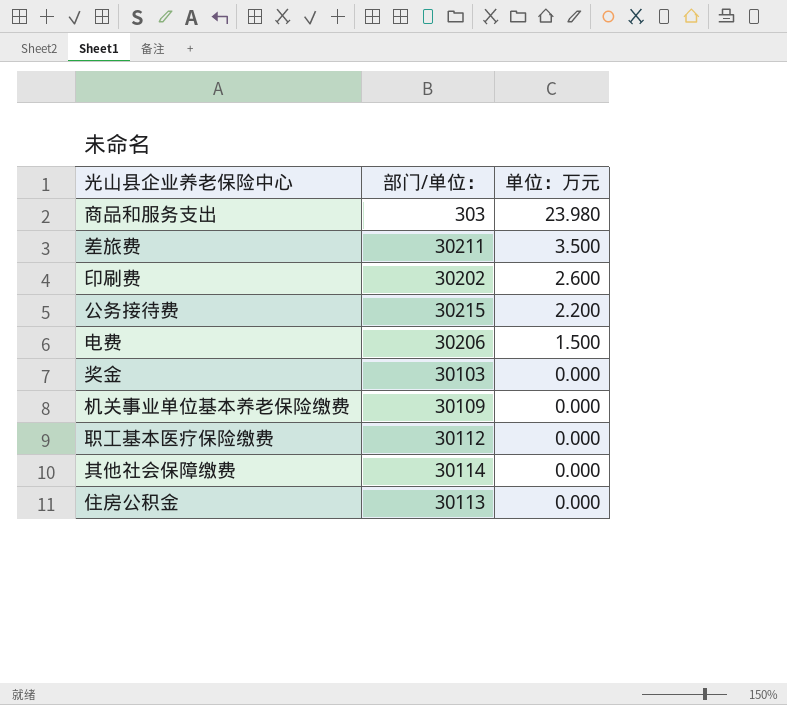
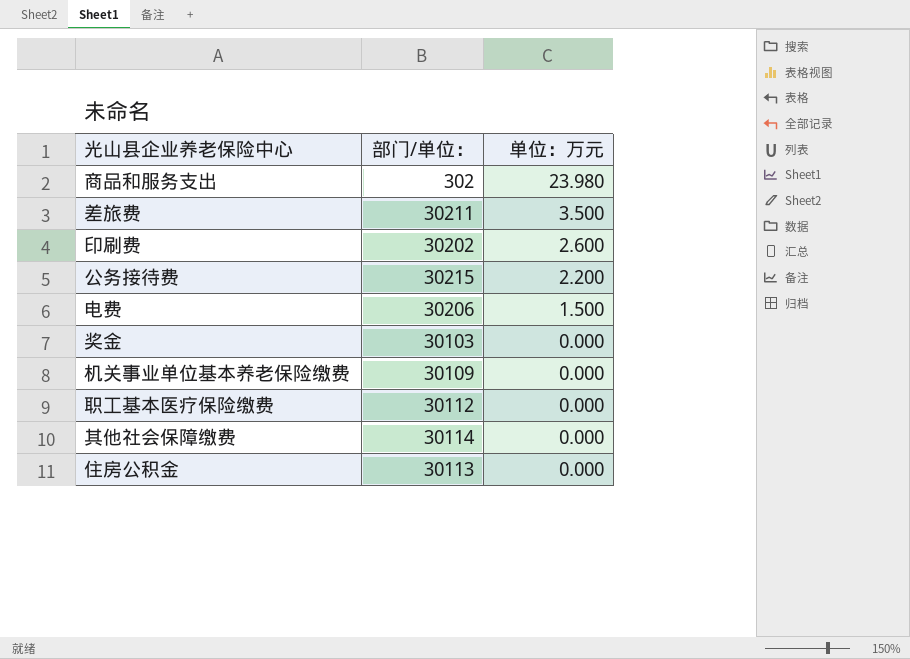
商品和服务支出 | 部门/单位：: 303 -> 302

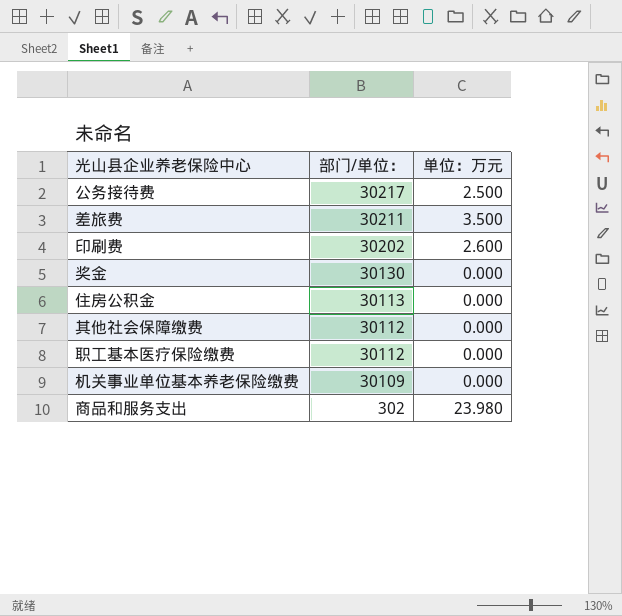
row order: 单位：万元 descending -> 部门/单位： descending
row 电费: 30206 | 1.500 -> none
公务接待费 | 部门/单位：: 30215 -> 30217
公务接待费 | 单位：万元: 2.200 -> 2.500
奖金 | 部门/单位：: 30103 -> 30130
其他社会保障缴费 | 部门/单位：: 30114 -> 30112

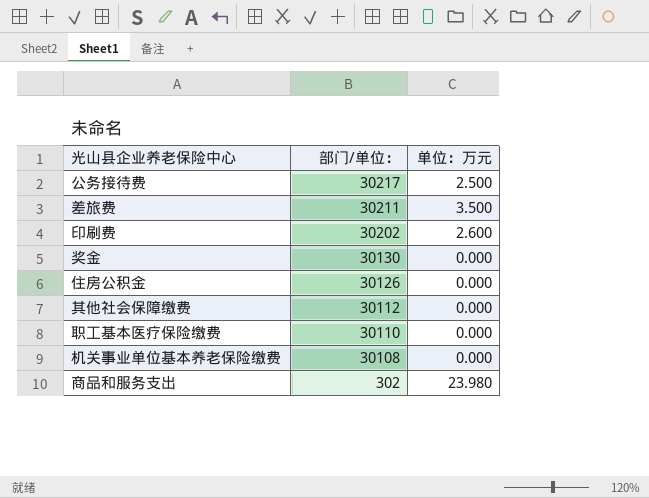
住房公积金 | 部门/单位：: 30113 -> 30126
职工基本医疗保险缴费 | 部门/单位：: 30112 -> 30110
机关事业单位基本养老保险缴费 | 部门/单位：: 30109 -> 30108

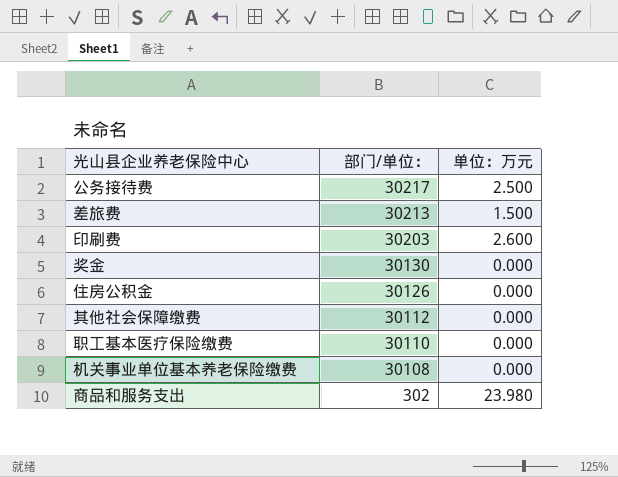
差旅费 | 部门/单位：: 30211 -> 30213
差旅费 | 单位：万元: 3.500 -> 1.500
印刷费 | 部门/单位：: 30202 -> 30203

